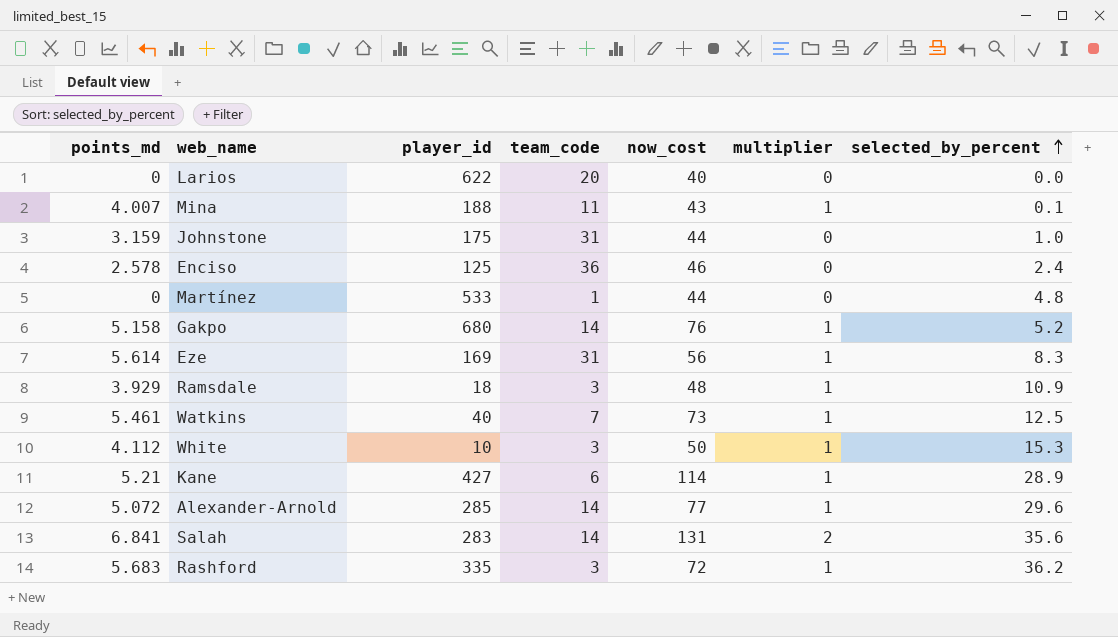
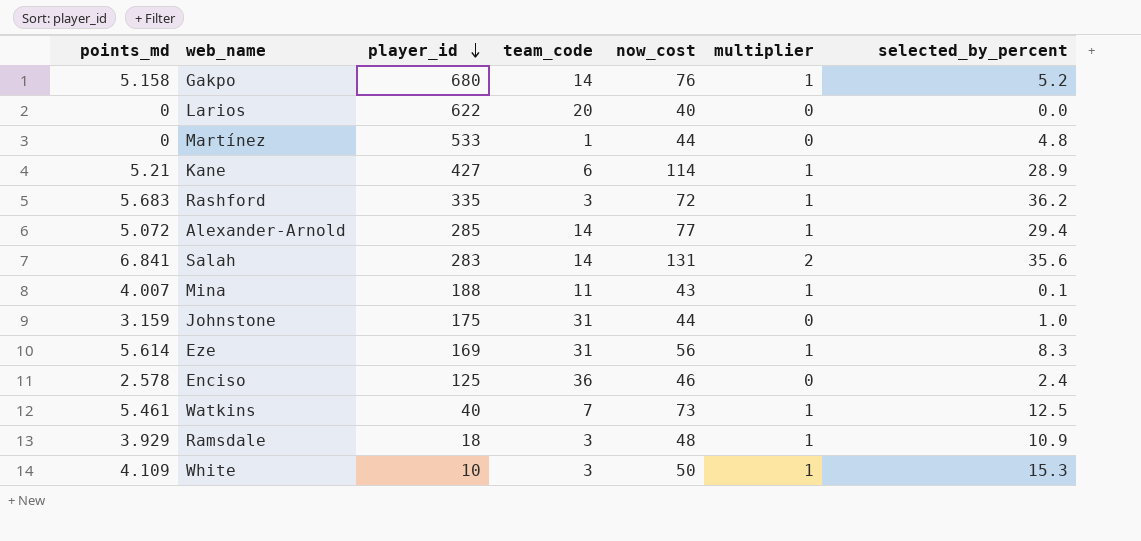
row order: selected_by_percent ascending -> player_id descending
Alexander-Arnold | selected_by_percent: 29.6 -> 29.4
White | points_md: 4.112 -> 4.109

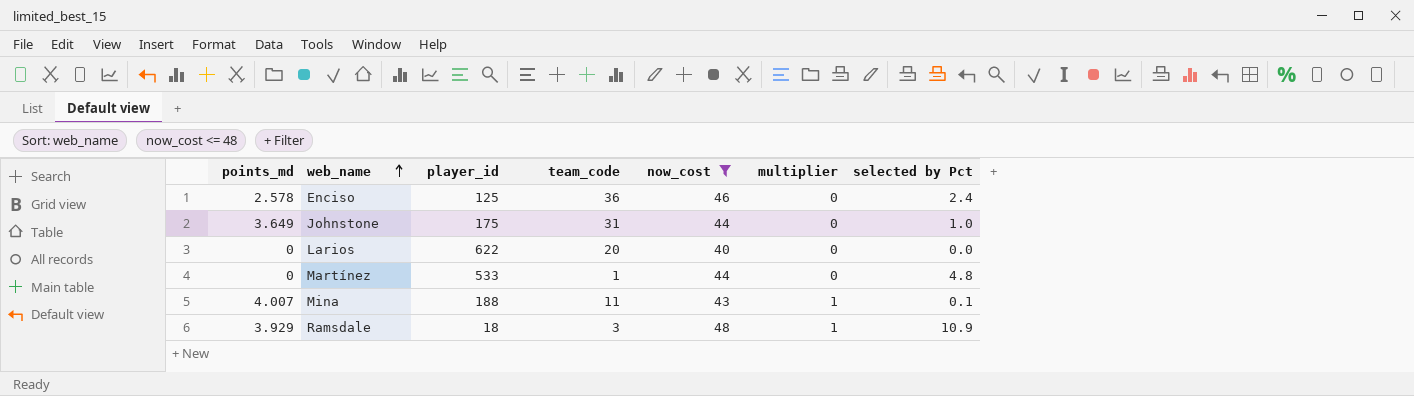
filter: none -> now_cost <= 48
row order: player_id descending -> web_name ascending
column name: selected_by_percent -> selected by Pct
Johnstone | points_md: 3.159 -> 3.649

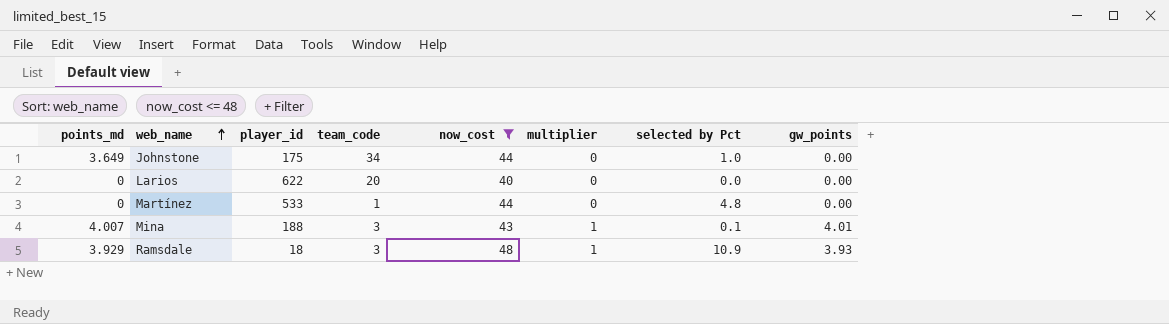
column gw_points | formula: none -> [points_md] * [multiplier]
row Enciso: 2.578 | 125 | 36 | 46 | 0 | 2.4 -> none
Johnstone | team_code: 31 -> 34
Mina | team_code: 11 -> 3

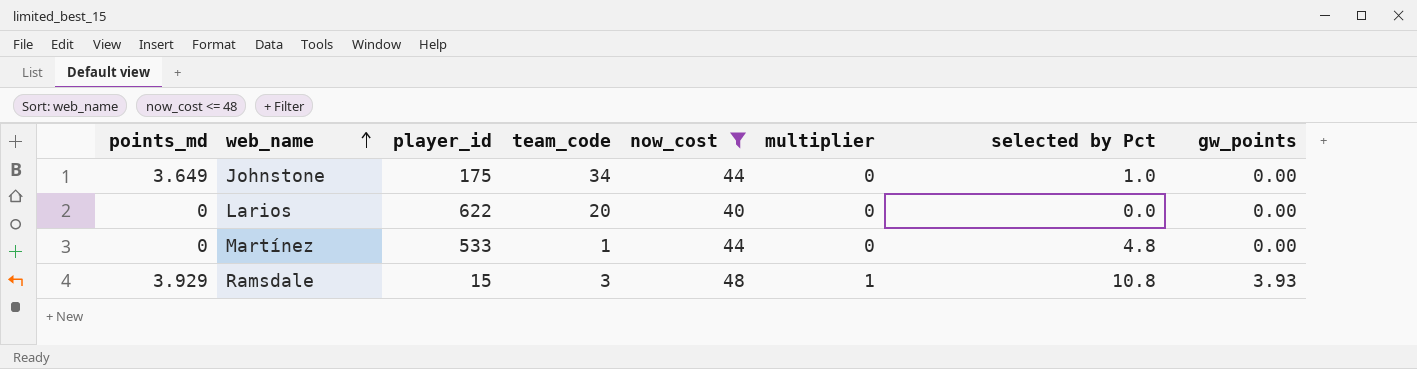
row Mina: 4.007 | 188 | 3 | 43 | 1 | 0.1 | 4.01 -> none
Ramsdale | player_id: 18 -> 15
Ramsdale | selected by Pct: 10.9 -> 10.8

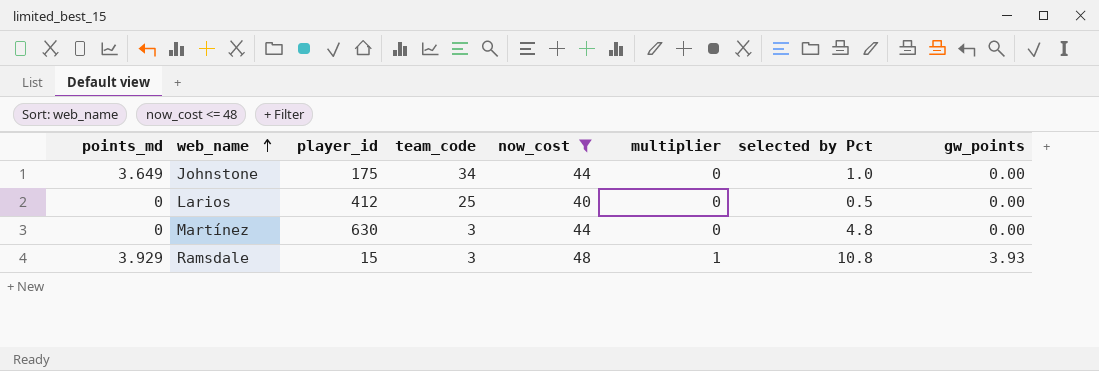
Larios | player_id: 622 -> 412
Larios | team_code: 20 -> 25
Larios | selected by Pct: 0.0 -> 0.5
Martínez | player_id: 533 -> 630
Martínez | team_code: 1 -> 3

